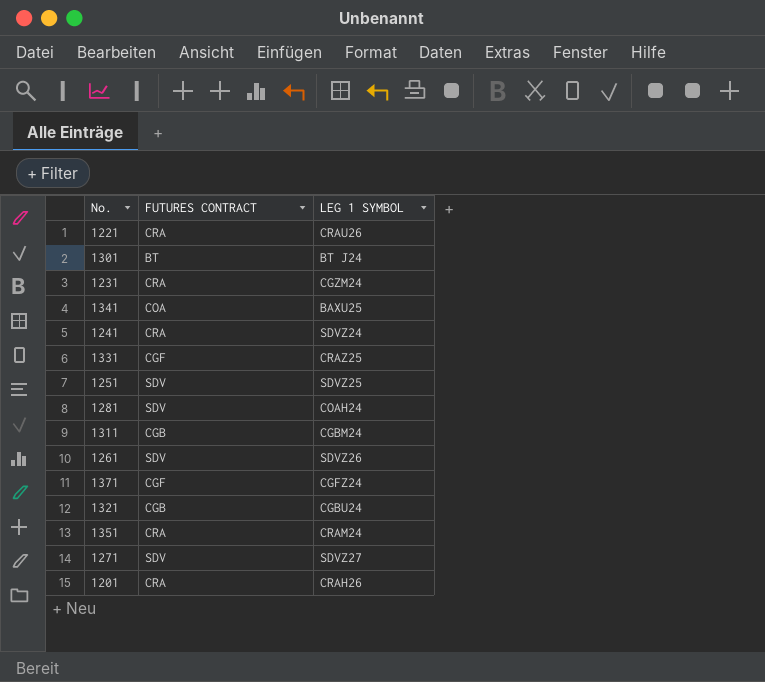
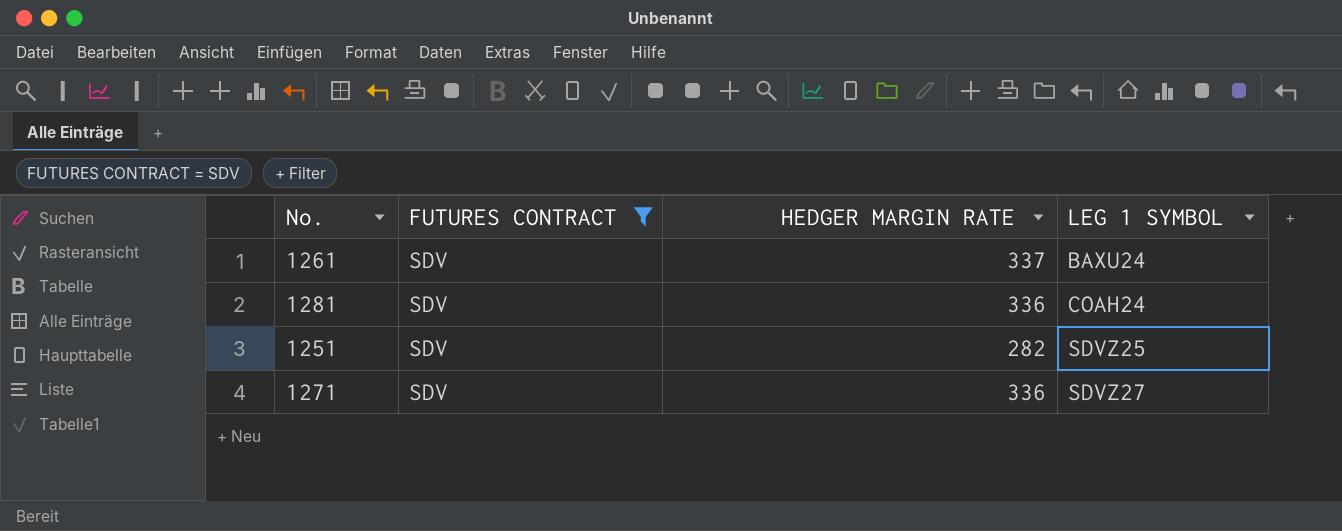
filter: none -> FUTURES CONTRACT = SDV
row order: none -> LEG 1 SYMBOL ascending
column HEDGER MARGIN RATE | position: none -> 3
1261 | LEG 1 SYMBOL: SDVZ26 -> BAXU24

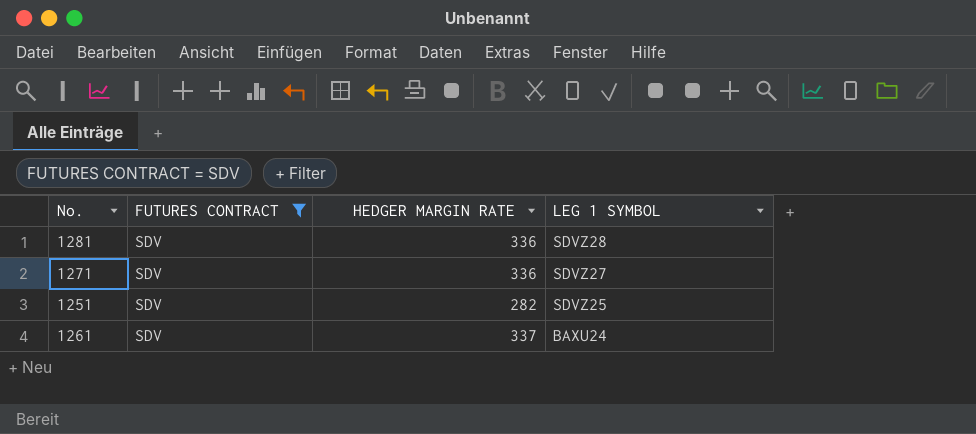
row order: LEG 1 SYMBOL ascending -> LEG 1 SYMBOL descending
1281 | LEG 1 SYMBOL: COAH24 -> SDVZ28

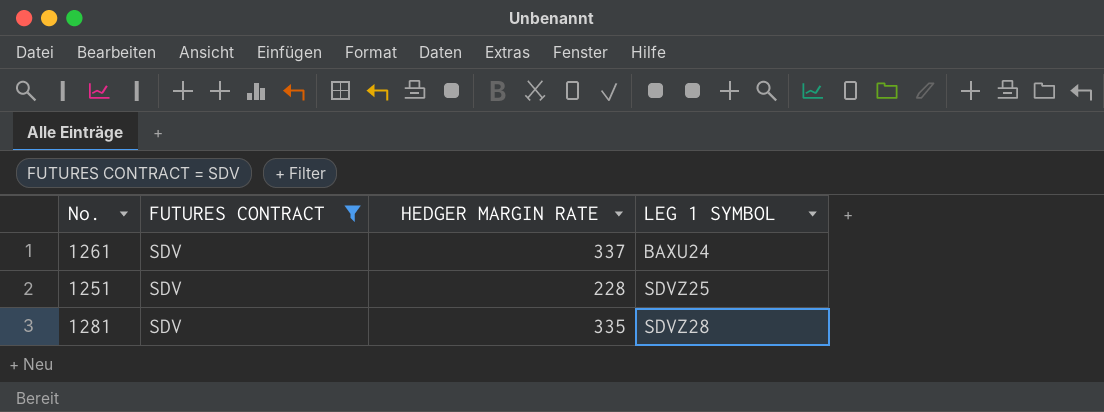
row order: LEG 1 SYMBOL descending -> LEG 1 SYMBOL ascending
row 1271: SDV | 336 | SDVZ27 -> none
1251 | HEDGER MARGIN RATE: 282 -> 228
1281 | HEDGER MARGIN RATE: 336 -> 335

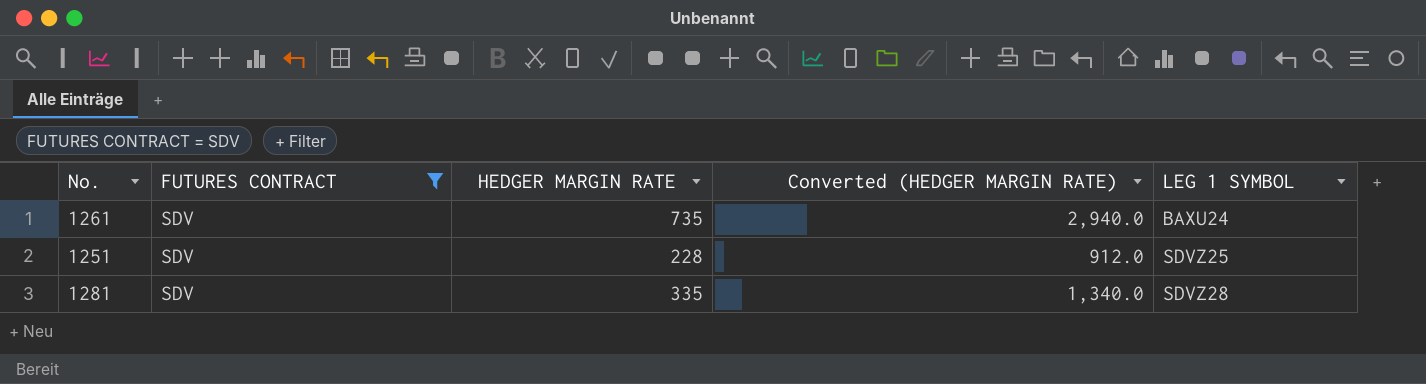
column Converted (HEDGER MARGIN RATE) | formula: none -> [HEDGER MARGIN RATE] * 4
1261 | HEDGER MARGIN RATE: 337 -> 735

